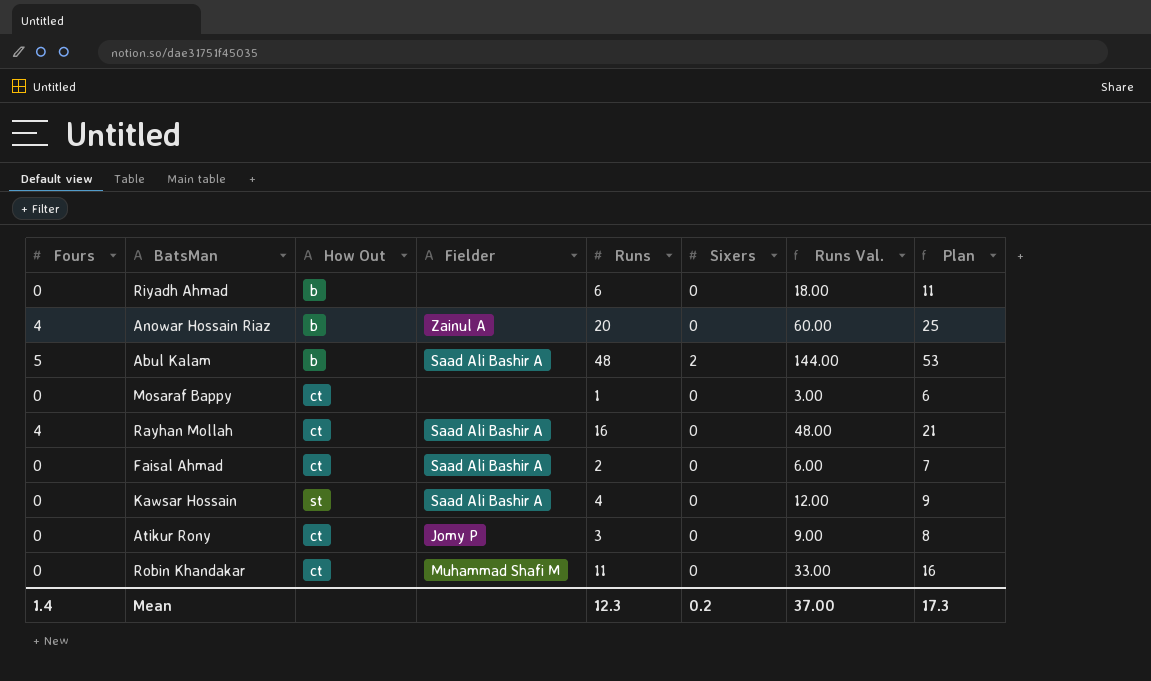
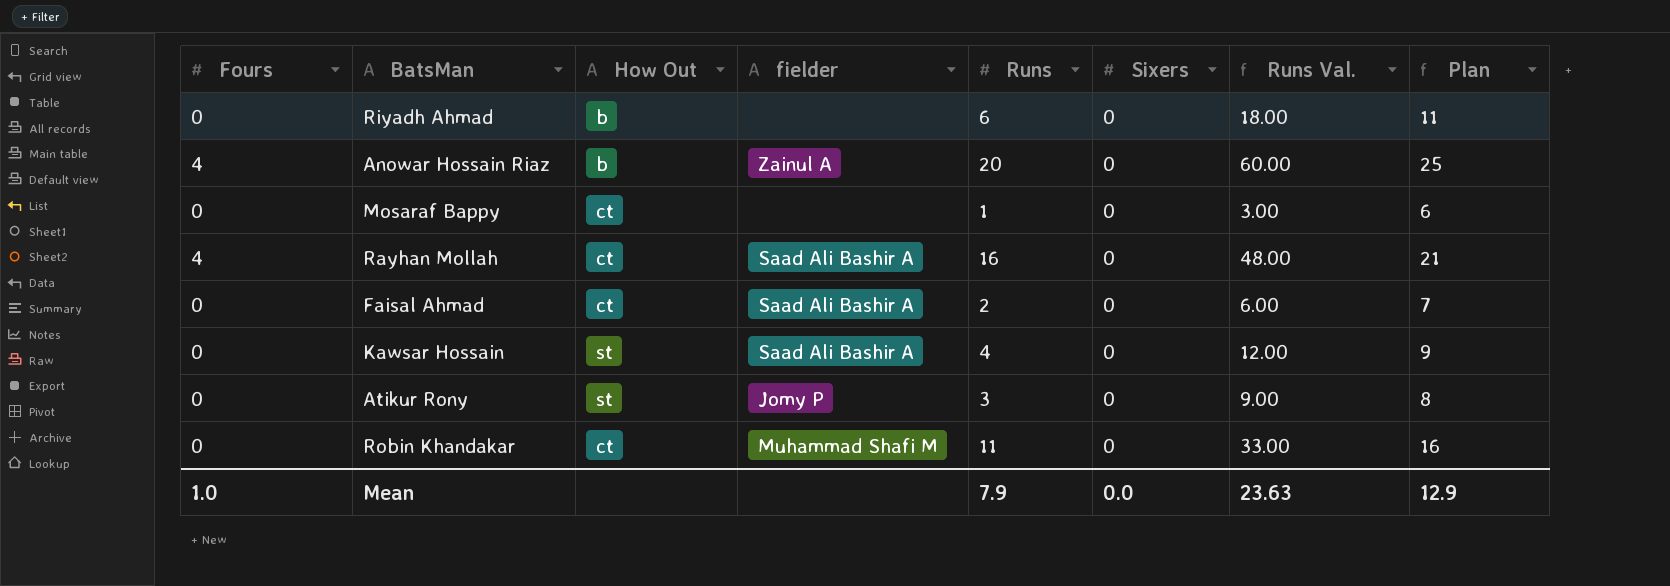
column name: Fielder -> fielder
row Abul Kalam: 5 | b | Saad Ali Bashir A | 48 | 2 | 144.00 | 53 -> none
Atikur Rony | How Out: ct -> st
Mean | Fours: 1.4 -> 1.0
Mean | Runs: 12.3 -> 7.9
Mean | Sixers: 0.2 -> 0.0
Mean | Runs Val.: 37.00 -> 23.63
Mean | Plan: 17.3 -> 12.9

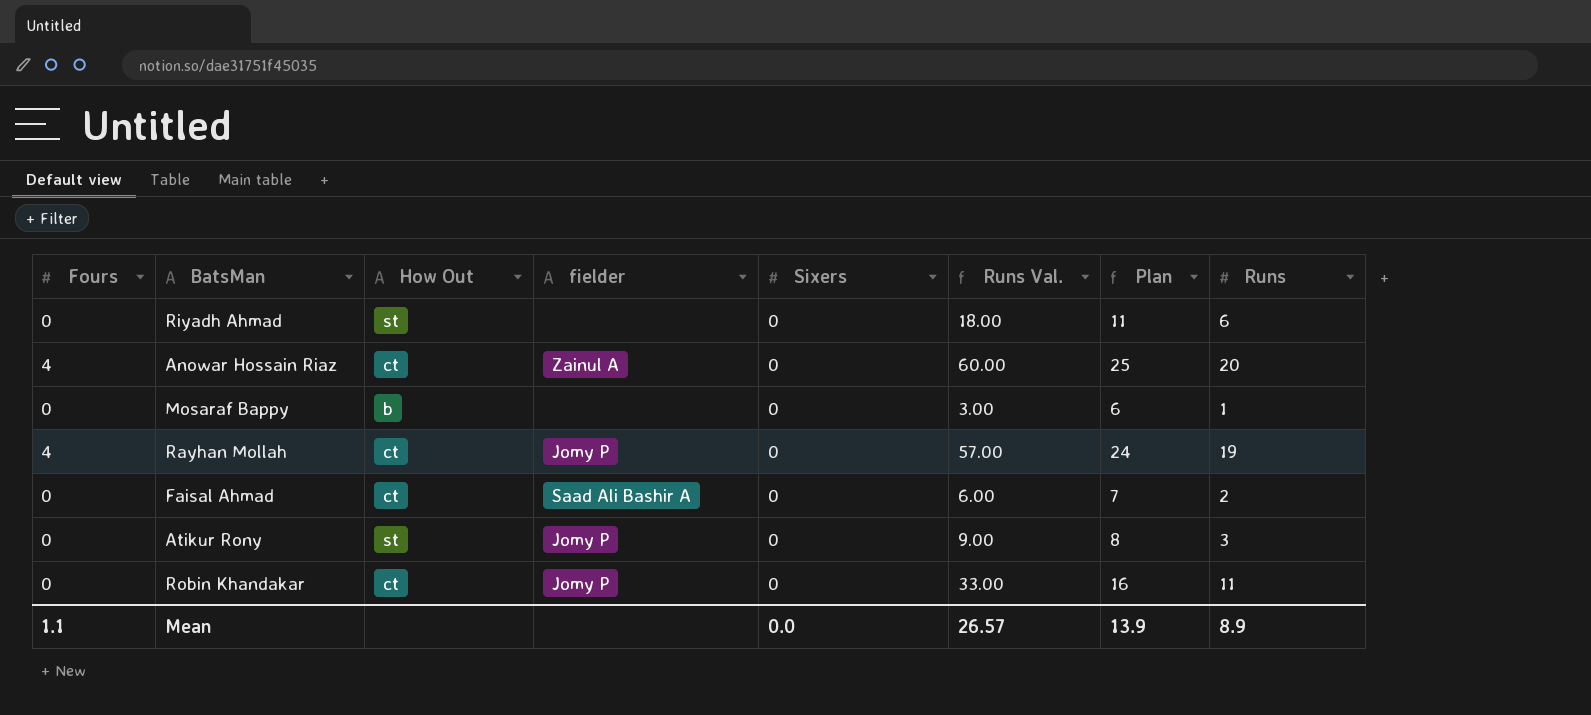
column Runs | position: 5 -> 8
row Kawsar Hossain: 0 | st | Saad Ali Bashir A | 4 | 0 | 12.00 | 9 -> none
Riyadh Ahmad | How Out: b -> st
Anowar Hossain Riaz | How Out: b -> ct
Mosaraf Bappy | How Out: ct -> b
Rayhan Mollah | fielder: Saad Ali Bashir A -> Jomy P
Rayhan Mollah | Runs Val.: 48.00 -> 57.00
Rayhan Mollah | Plan: 21 -> 24
Rayhan Mollah | Runs: 16 -> 19
Robin Khandakar | fielder: Muhammad Shafi M -> Jomy P
Mean | Fours: 1.0 -> 1.1
Mean | Runs Val.: 23.63 -> 26.57
Mean | Plan: 12.9 -> 13.9
Mean | Runs: 7.9 -> 8.9

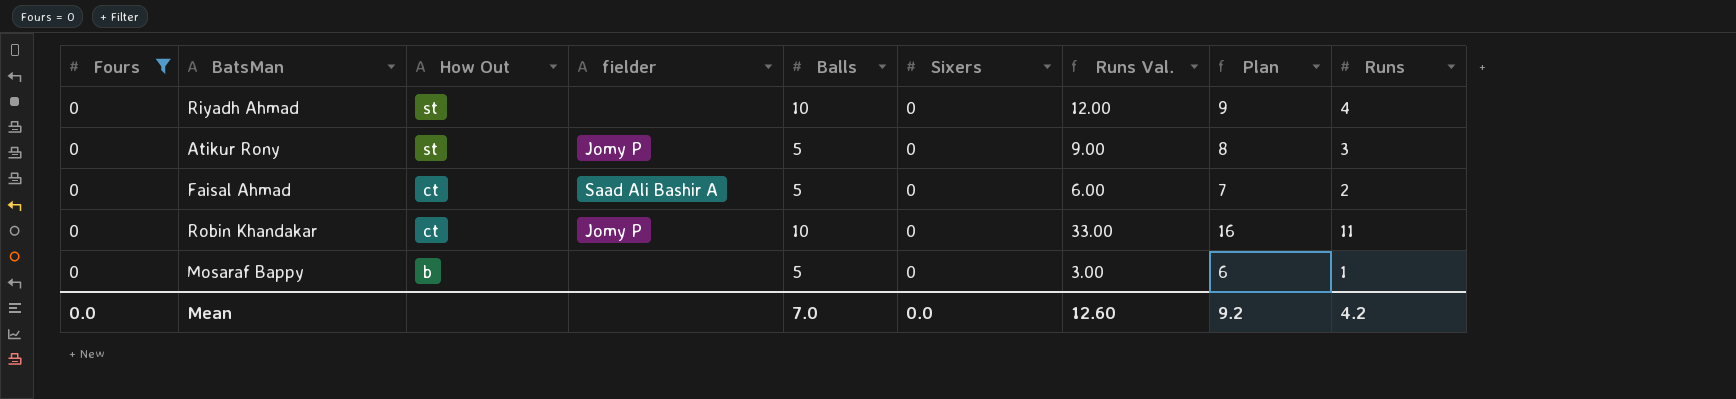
filter: none -> Fours = 0
row order: none -> How Out descending
column Balls | position: none -> 5
Riyadh Ahmad | Runs Val.: 18.00 -> 12.00
Riyadh Ahmad | Plan: 11 -> 9
Riyadh Ahmad | Runs: 6 -> 4
Mean | Fours: 1.1 -> 0.0
Mean | Runs Val.: 26.57 -> 12.60
Mean | Plan: 13.9 -> 9.2
Mean | Runs: 8.9 -> 4.2

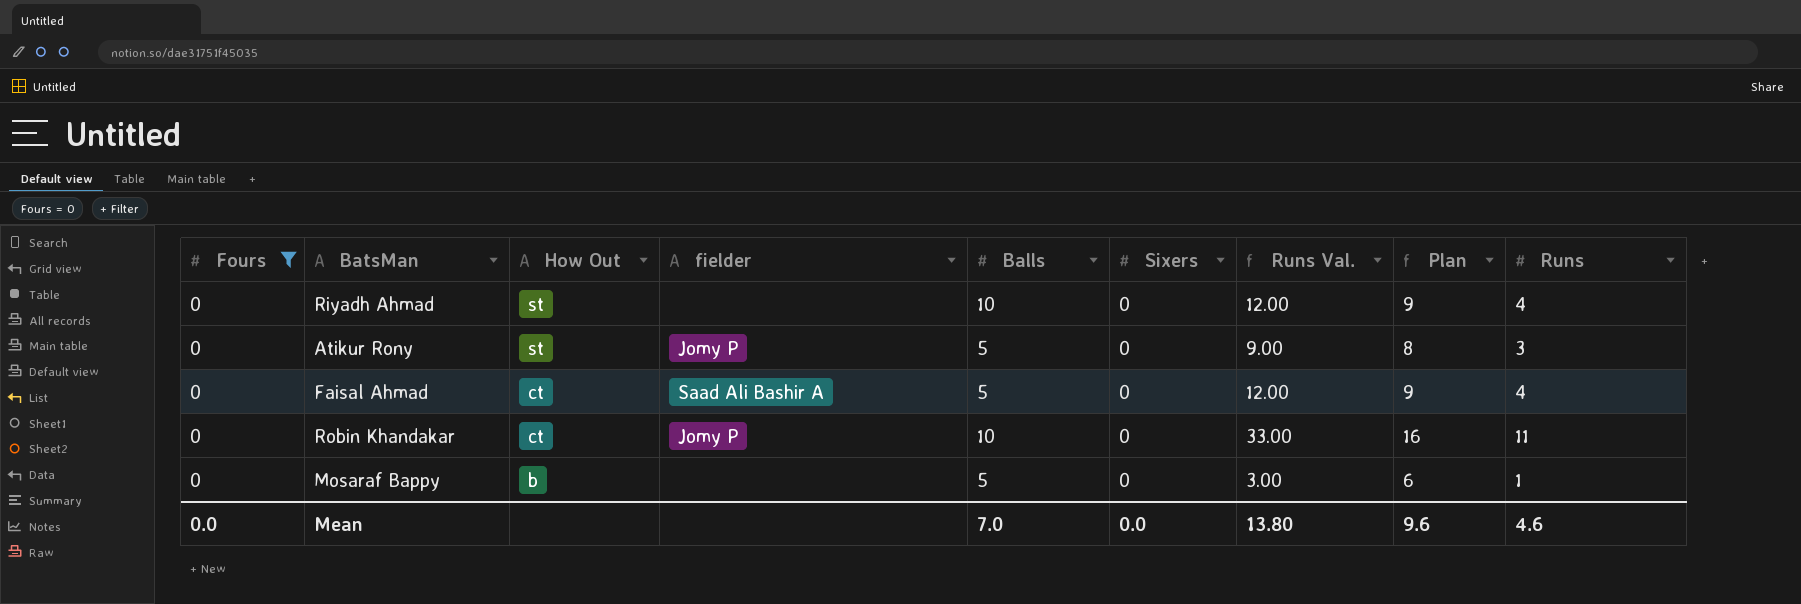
Faisal Ahmad | Runs Val.: 6.00 -> 12.00
Faisal Ahmad | Plan: 7 -> 9
Faisal Ahmad | Runs: 2 -> 4
Mean | Runs Val.: 12.60 -> 13.80
Mean | Plan: 9.2 -> 9.6
Mean | Runs: 4.2 -> 4.6

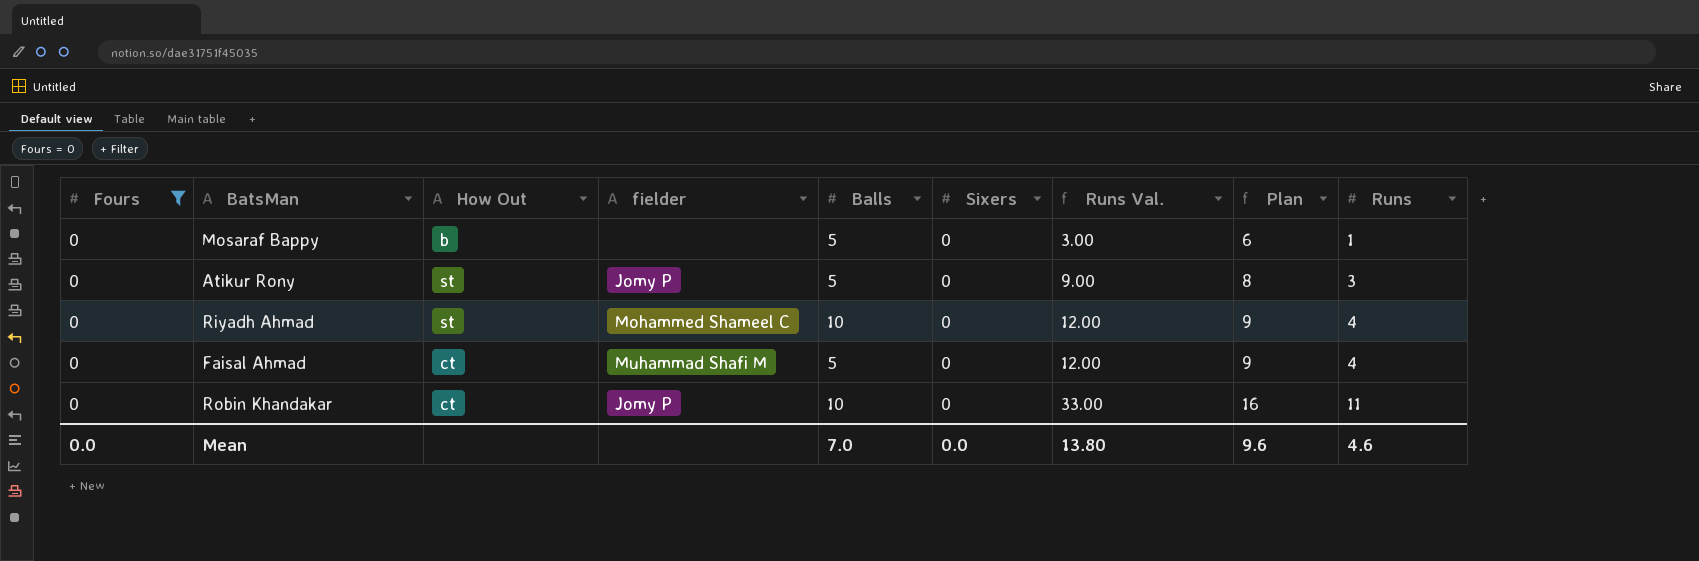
row order: How Out descending -> Runs Val. ascending
Riyadh Ahmad | fielder: none -> Mohammed Shameel C
Faisal Ahmad | fielder: Saad Ali Bashir A -> Muhammad Shafi M

